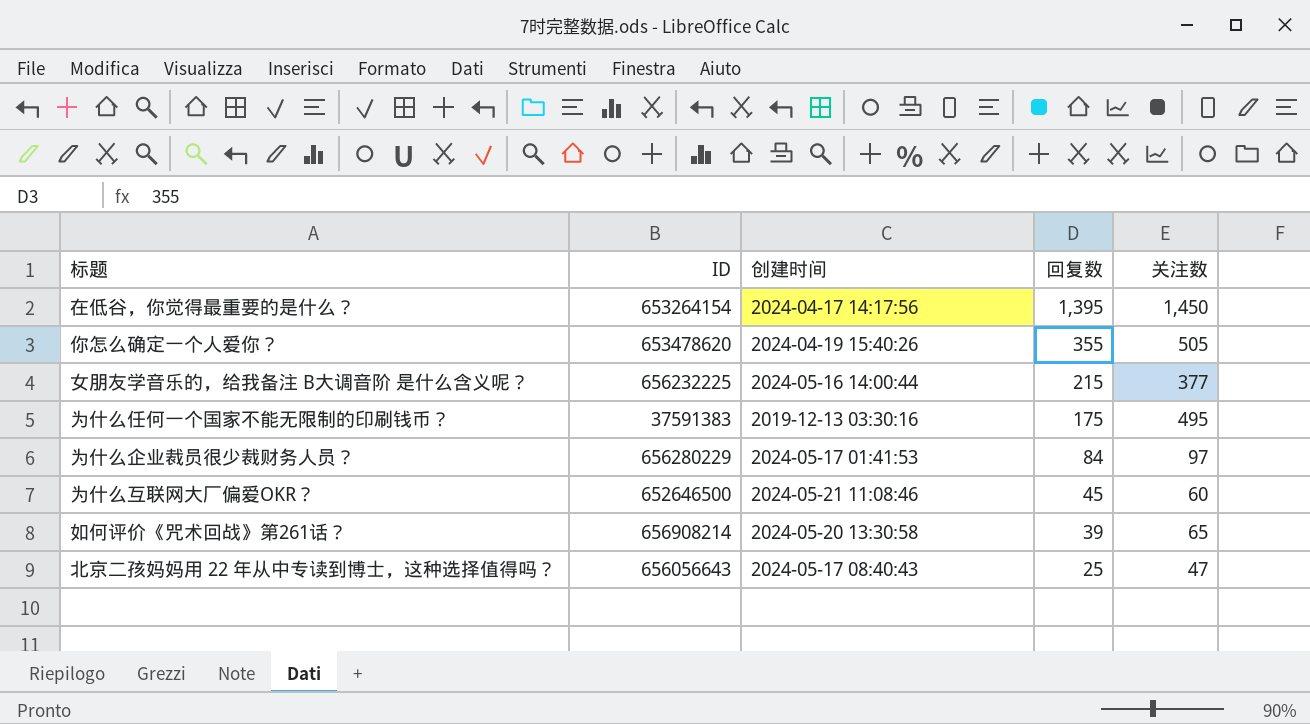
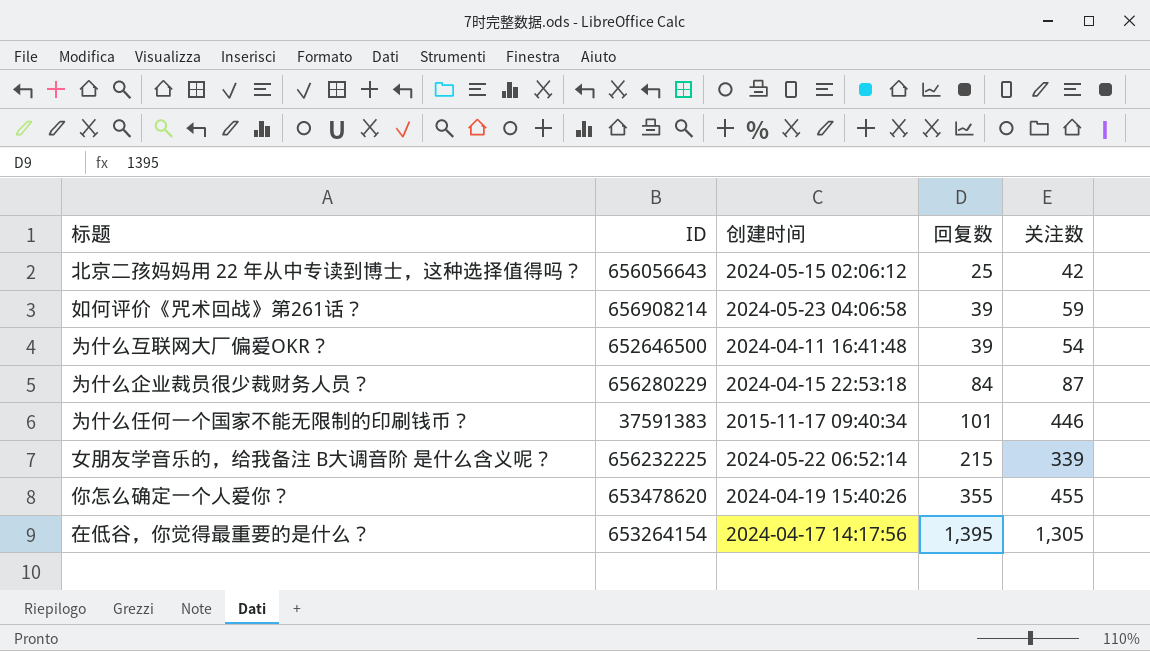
row order: 回复数 descending -> 回复数 ascending
北京二孩妈妈用 22 年从中专读到博士，这种选择值得吗？ | 创建时间: 2024-05-17 08:40:43 -> 2024-05-15 02:06:12
北京二孩妈妈用 22 年从中专读到博士，这种选择值得吗？ | 关注数: 47 -> 42
如何评价《咒术回战》第261话？ | 创建时间: 2024-05-20 13:30:58 -> 2024-05-23 04:06:58
如何评价《咒术回战》第261话？ | 关注数: 65 -> 59
为什么互联网大厂偏爱OKR？ | 创建时间: 2024-05-21 11:08:46 -> 2024-04-11 16:41:48
为什么互联网大厂偏爱OKR？ | 回复数: 45 -> 39
为什么互联网大厂偏爱OKR？ | 关注数: 60 -> 54
为什么企业裁员很少裁财务人员？ | 创建时间: 2024-05-17 01:41:53 -> 2024-04-15 22:53:18
为什么企业裁员很少裁财务人员？ | 关注数: 97 -> 87
为什么任何一个国家不能无限制的印刷钱币？ | 创建时间: 2019-12-13 03:30:16 -> 2015-11-17 09:40:34
为什么任何一个国家不能无限制的印刷钱币？ | 回复数: 175 -> 101
为什么任何一个国家不能无限制的印刷钱币？ | 关注数: 495 -> 446
女朋友学音乐的，给我备注 B大调音阶 是什么含义呢？ | 创建时间: 2024-05-16 14:00:44 -> 2024-05-22 06:52:14
女朋友学音乐的，给我备注 B大调音阶 是什么含义呢？ | 关注数: 377 -> 339
你怎么确定一个人爱你？ | 关注数: 505 -> 455
在低谷，你觉得最重要的是什么？ | 关注数: 1,450 -> 1,305

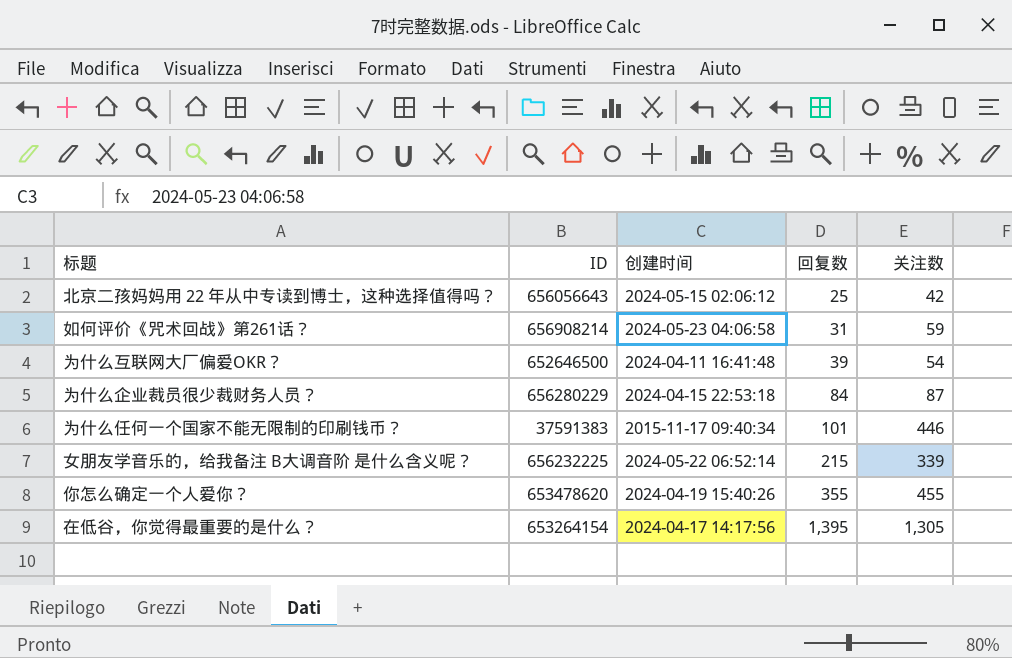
如何评价《咒术回战》第261话？ | 回复数: 39 -> 31

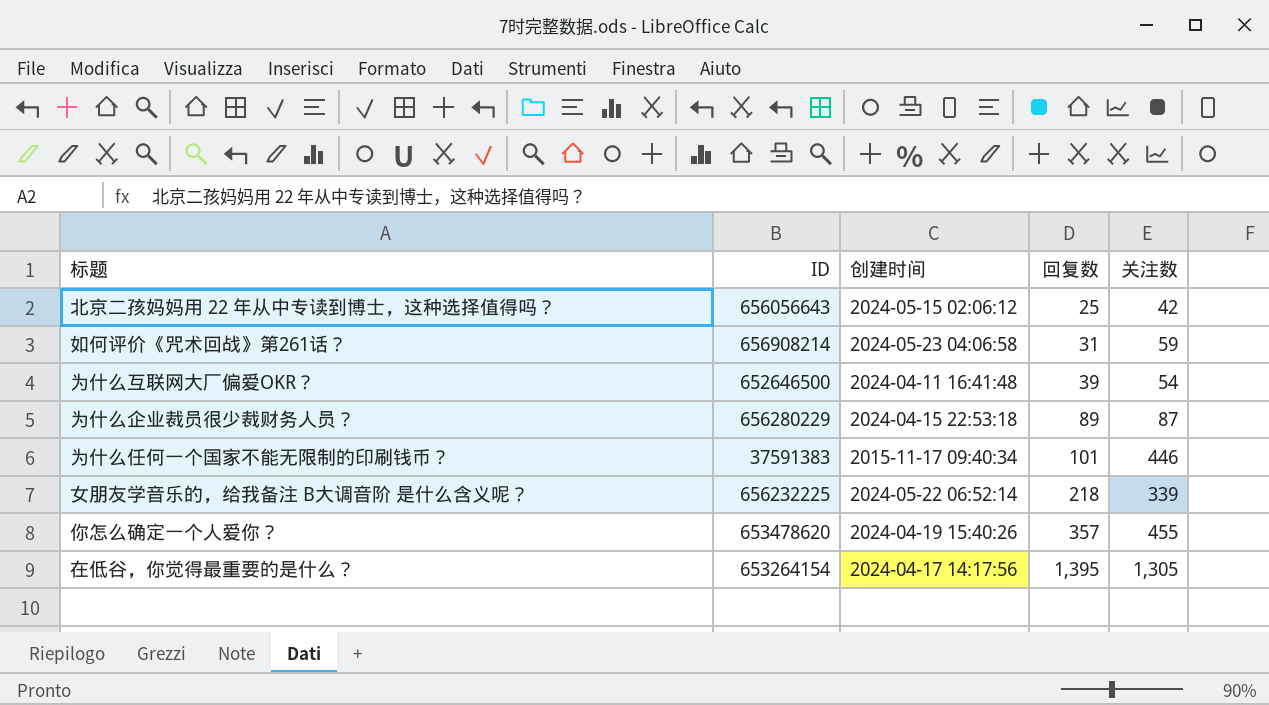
为什么企业裁员很少裁财务人员？ | 回复数: 84 -> 89
女朋友学音乐的，给我备注 B大调音阶 是什么含义呢？ | 回复数: 215 -> 218
你怎么确定一个人爱你？ | 回复数: 355 -> 357

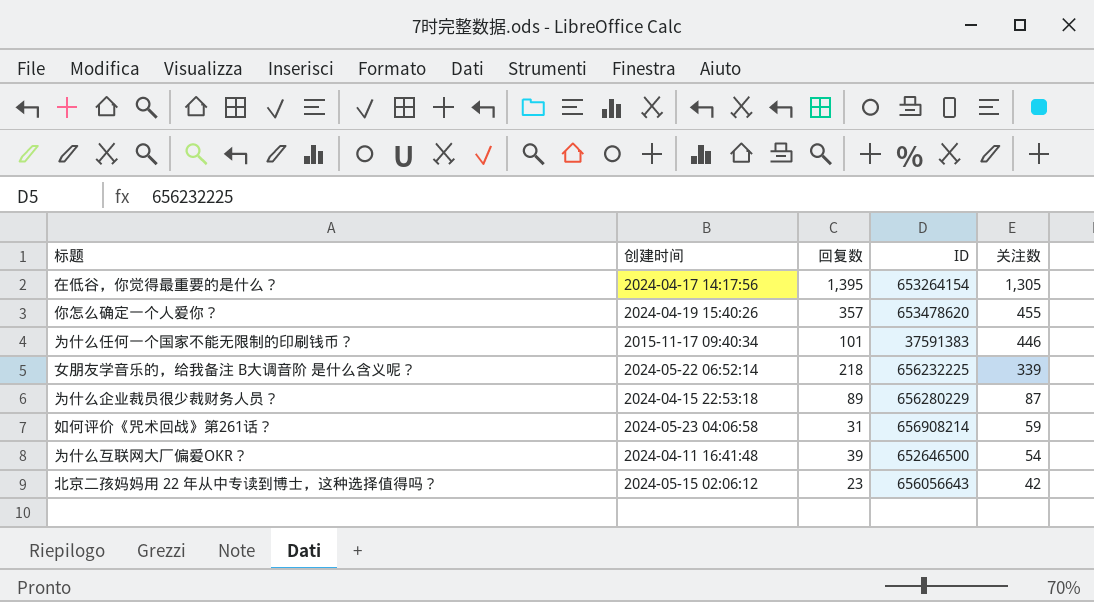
row order: 回复数 ascending -> 关注数 descending
column ID | position: 2 -> 4
北京二孩妈妈用 22 年从中专读到博士，这种选择值得吗？ | 回复数: 25 -> 23

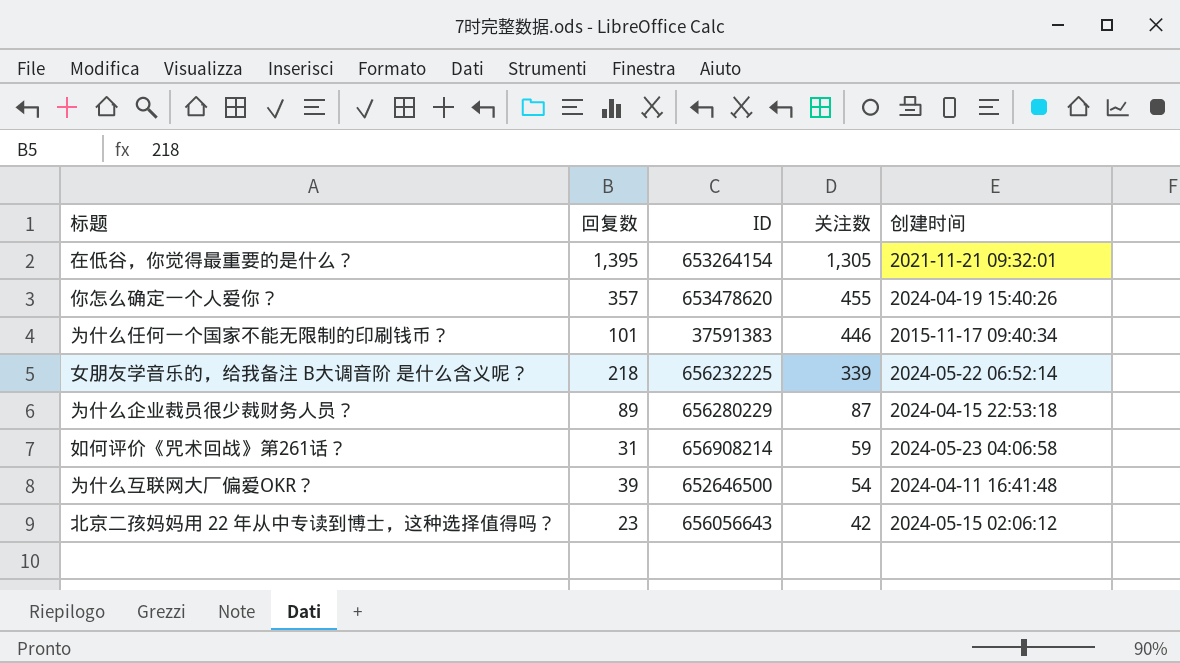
column 创建时间 | position: 2 -> 5
在低谷，你觉得最重要的是什么？ | 创建时间: 2024-04-17 14:17:56 -> 2021-11-21 09:32:01

